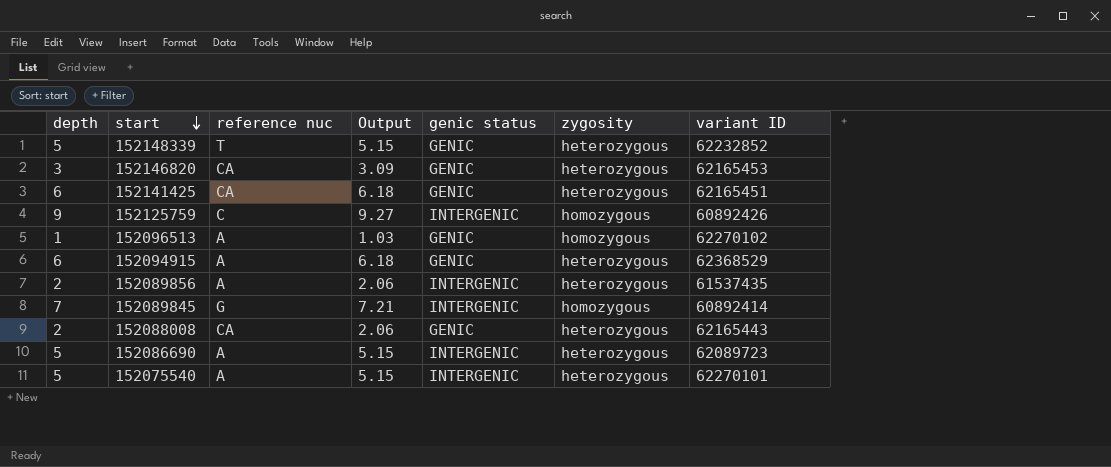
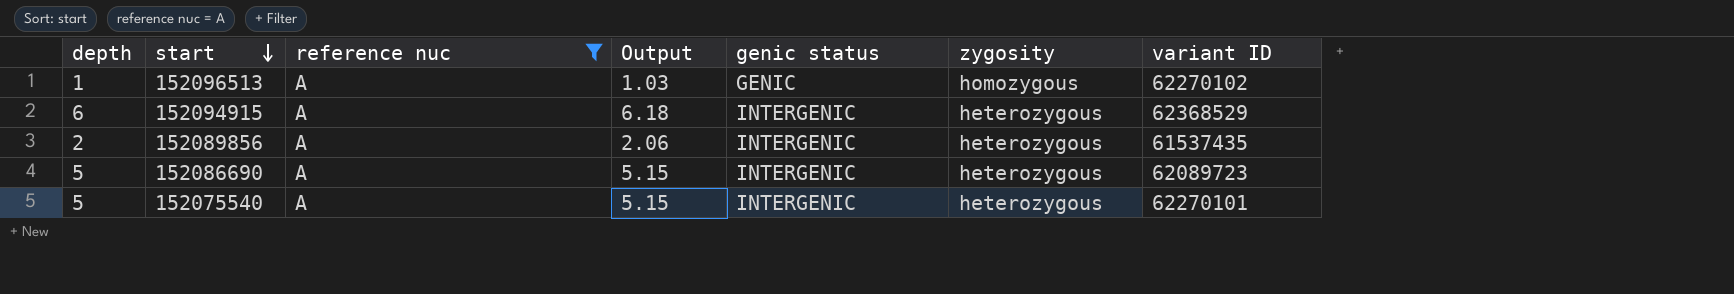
filter: none -> reference nuc = A
152094915 | genic status: GENIC -> INTERGENIC

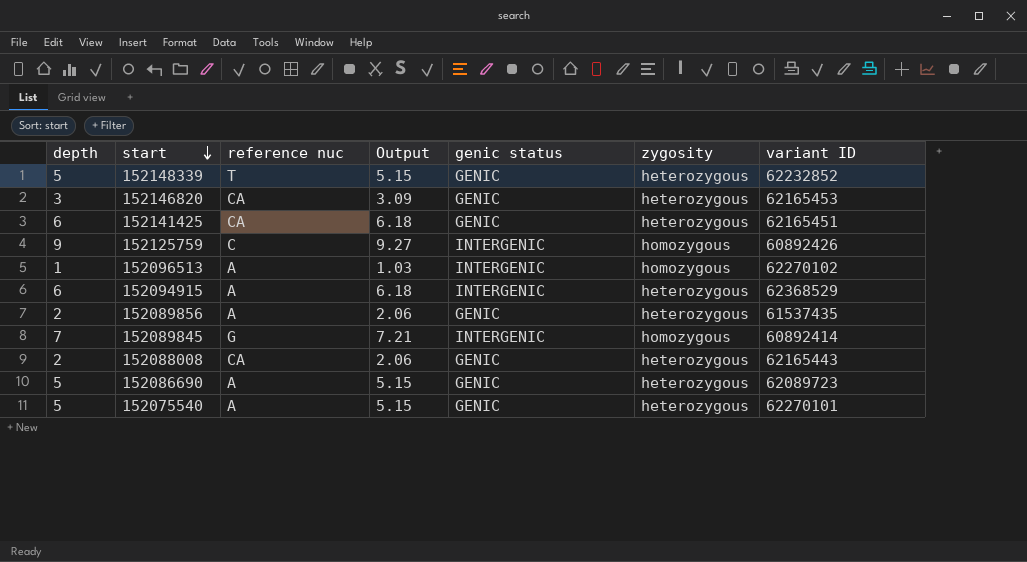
filter: reference nuc = A -> none
152096513 | genic status: GENIC -> INTERGENIC
152089856 | genic status: INTERGENIC -> GENIC
152086690 | genic status: INTERGENIC -> GENIC
152075540 | genic status: INTERGENIC -> GENIC

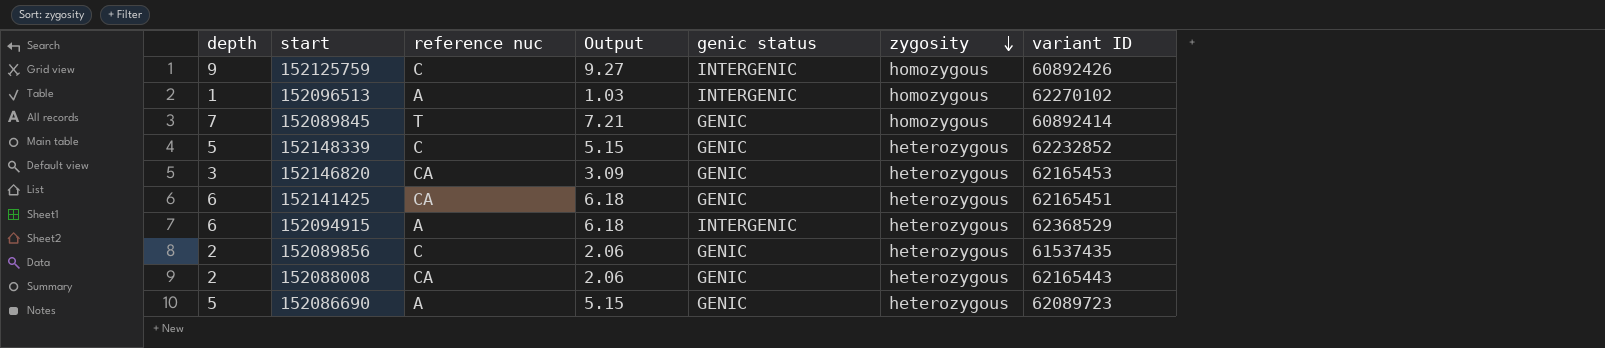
row order: start descending -> zygosity descending
row 152075540: 5 | A | 5.15 | GENIC | heterozygous | 62270101 -> none
152089845 | reference nuc: G -> T
152089845 | genic status: INTERGENIC -> GENIC
152148339 | reference nuc: T -> C
152089856 | reference nuc: A -> C

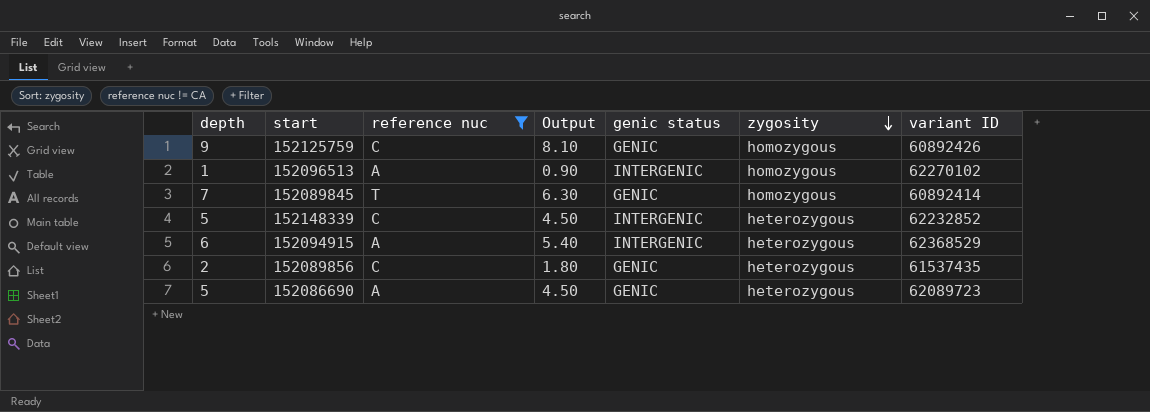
filter: none -> reference nuc != CA
column Output | formula: [depth] * 1.03 -> [depth] * 0.9
152125759 | genic status: INTERGENIC -> GENIC
152148339 | genic status: GENIC -> INTERGENIC

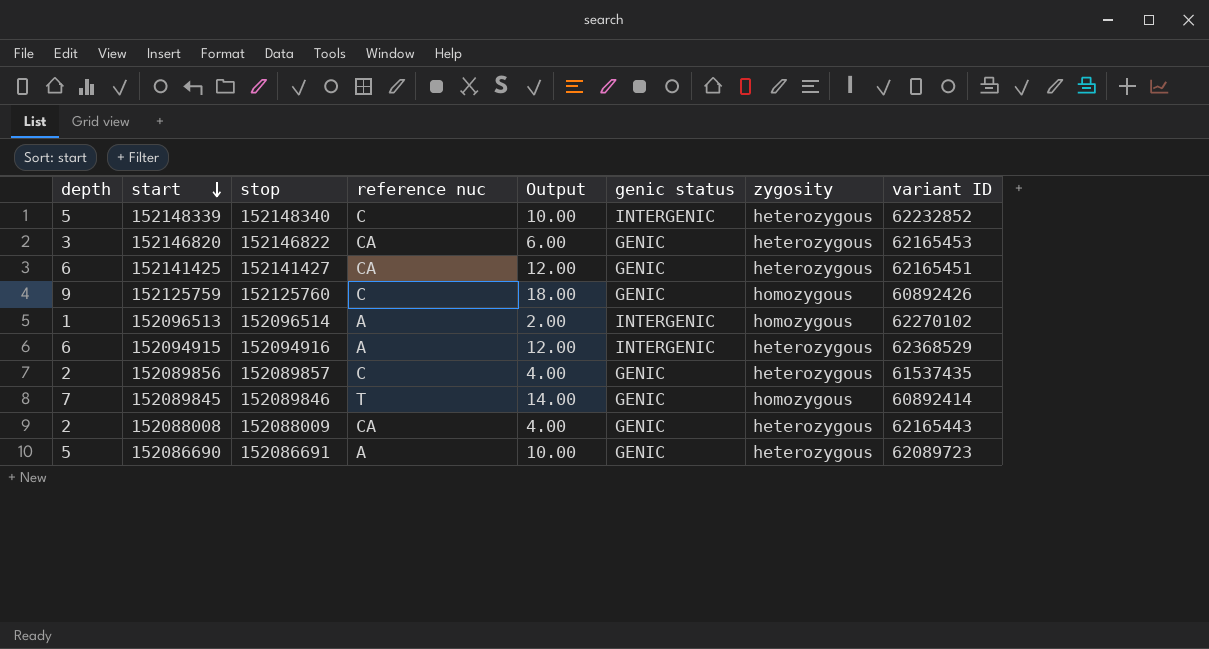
filter: reference nuc != CA -> none
row order: zygosity descending -> start descending
column stop | position: none -> 3
column Output | formula: [depth] * 0.9 -> [depth] * 2

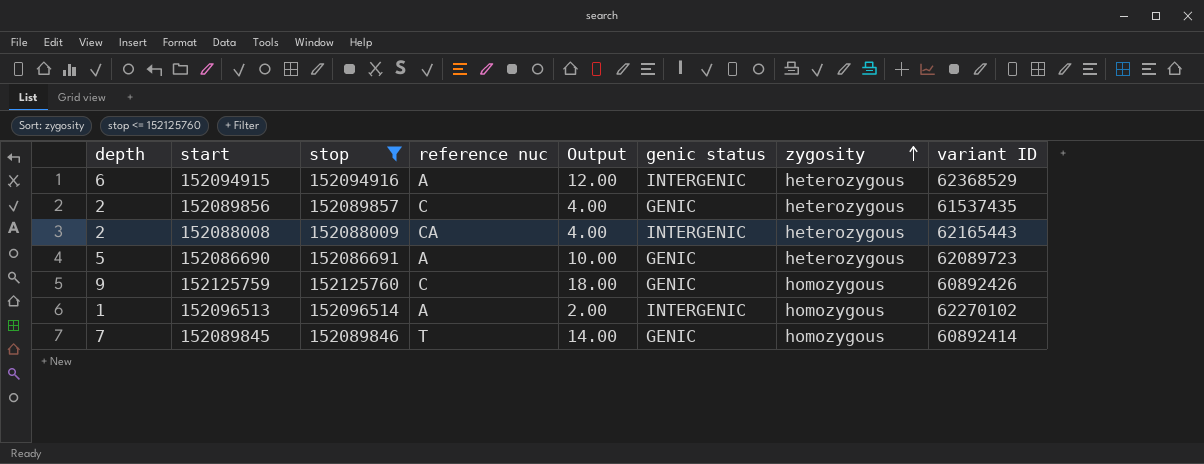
filter: none -> stop <= 152125760
row order: start descending -> zygosity ascending
152088008 | genic status: GENIC -> INTERGENIC

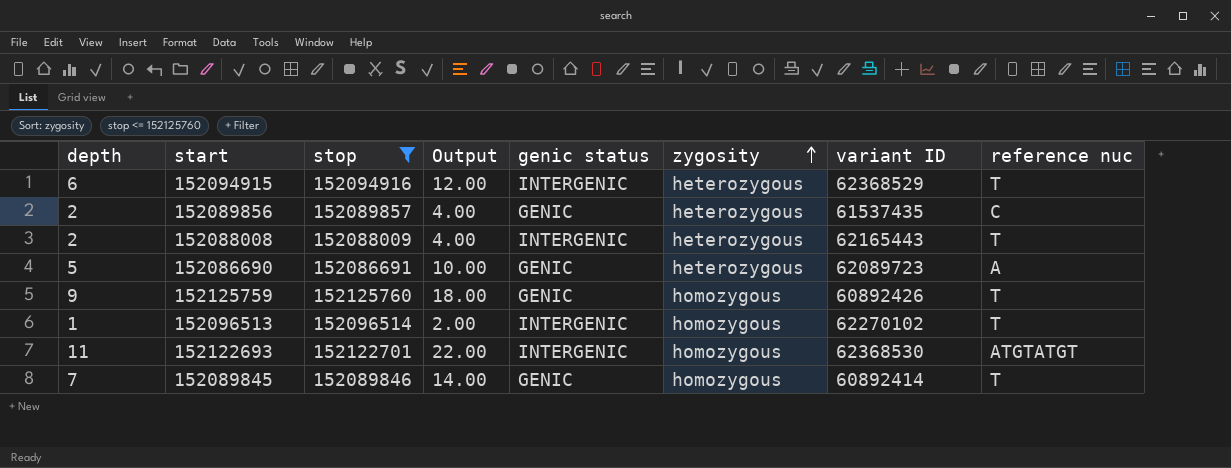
column reference nuc | position: 4 -> 8
152094915 | reference nuc: A -> T
152088008 | reference nuc: CA -> T
152125759 | reference nuc: C -> T
152096513 | reference nuc: A -> T
row 152122693: none -> 11 | 152122701 | 22.00 | INTERGENIC | homozygous | 62368530 | ATGTATGT

